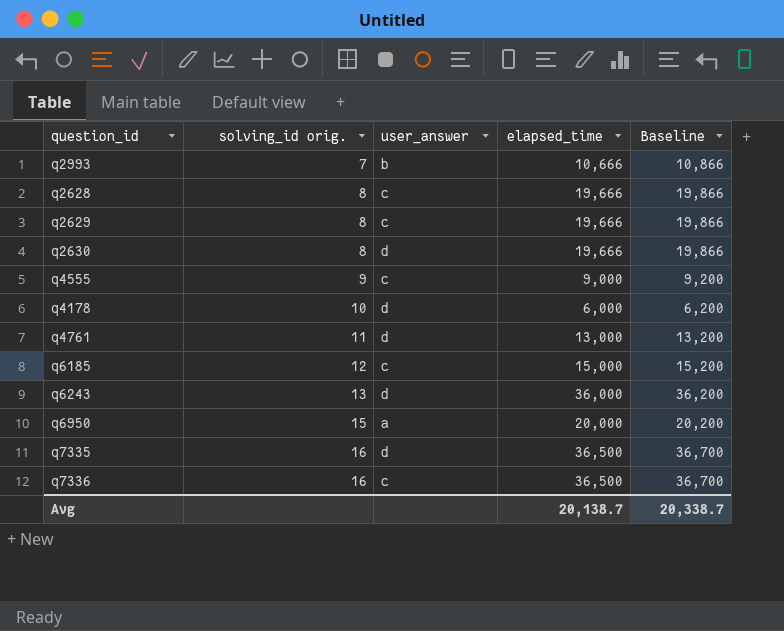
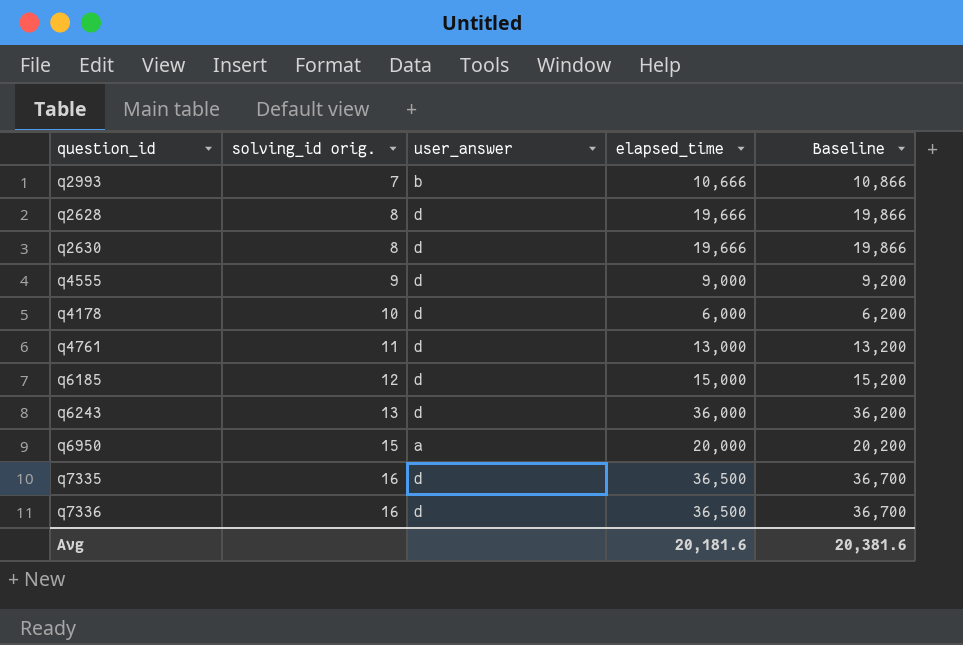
row q2629: 8 | c | 19,666 | 19,866 -> none
q2628 | user_answer: c -> d
q4555 | user_answer: c -> d
q6185 | user_answer: c -> d
q7336 | user_answer: c -> d
Avg | elapsed_time: 20,138.7 -> 20,181.6
Avg | Baseline: 20,338.7 -> 20,381.6

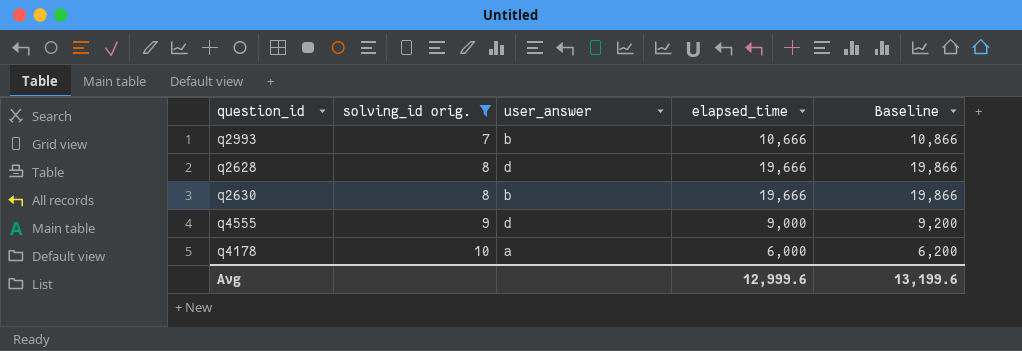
filter: none -> solving_id orig. <= 10
q2630 | user_answer: d -> b
q4178 | user_answer: d -> a
Avg | elapsed_time: 20,181.6 -> 12,999.6
Avg | Baseline: 20,381.6 -> 13,199.6

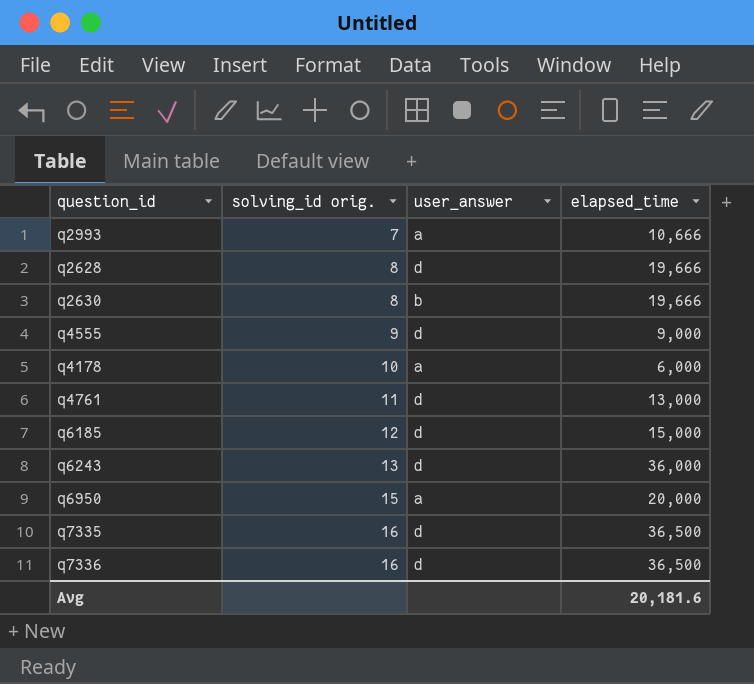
filter: solving_id orig. <= 10 -> none
column Baseline | formula: [elapsed_time] + 200 -> none
q2993 | user_answer: b -> a
Avg | elapsed_time: 12,999.6 -> 20,181.6

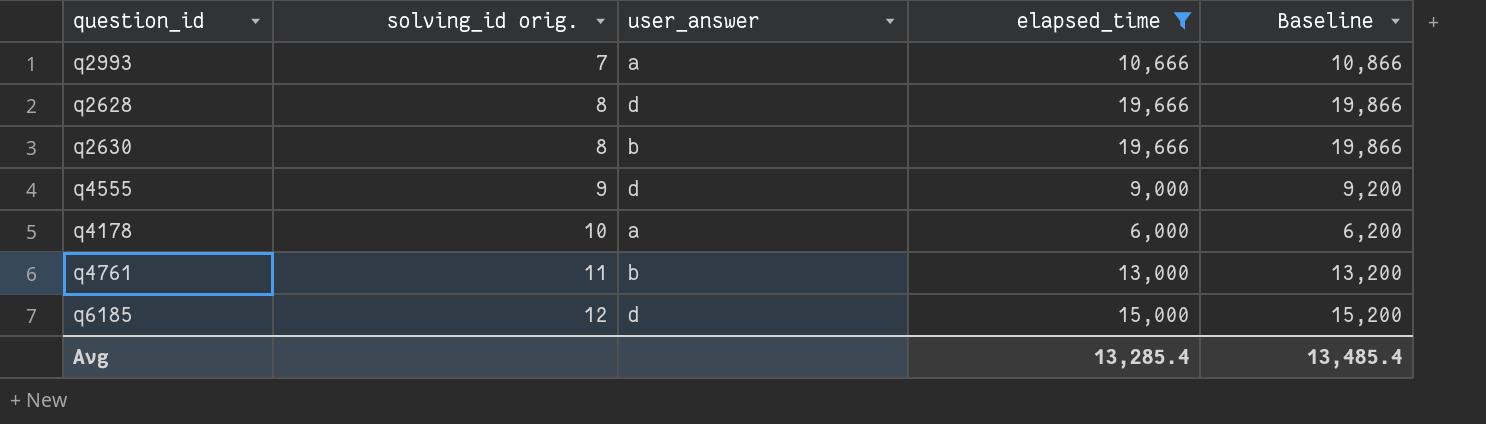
filter: none -> elapsed_time <= 19,666
column Baseline | formula: none -> [elapsed_time] + 200
q4761 | user_answer: d -> b
Avg | elapsed_time: 20,181.6 -> 13,285.4

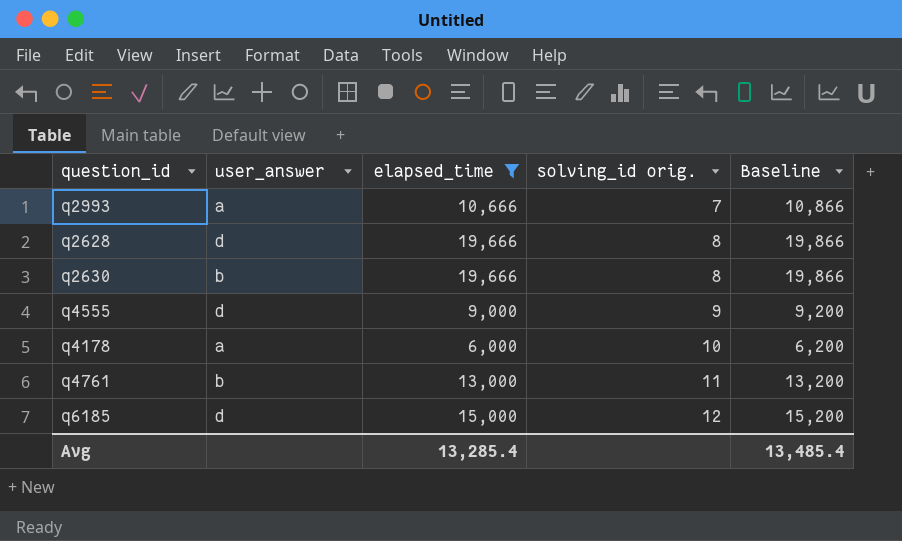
column solving_id orig. | position: 2 -> 4

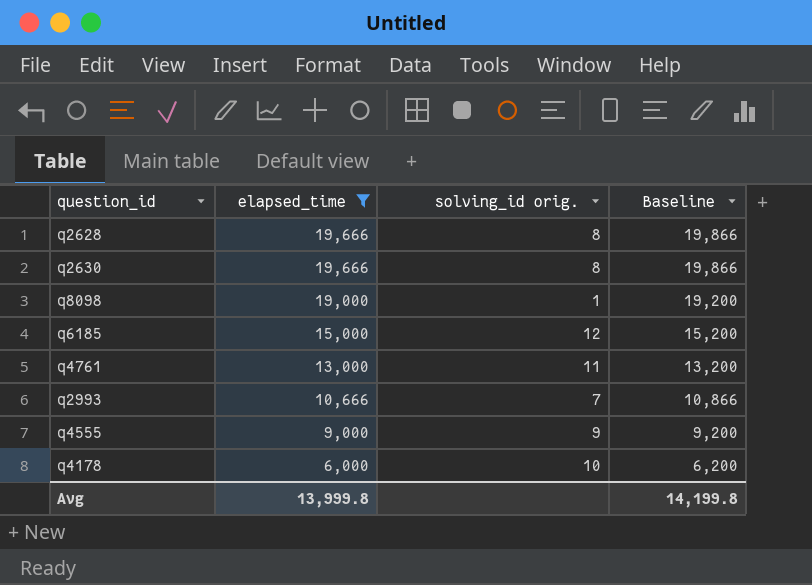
row order: solving_id orig. ascending -> elapsed_time descending
column user_answer | position: 2 -> none
row q8098: none -> 19,000 | 1 | 19,200
Avg | elapsed_time: 13,285.4 -> 13,999.8
Avg | Baseline: 13,485.4 -> 14,199.8

